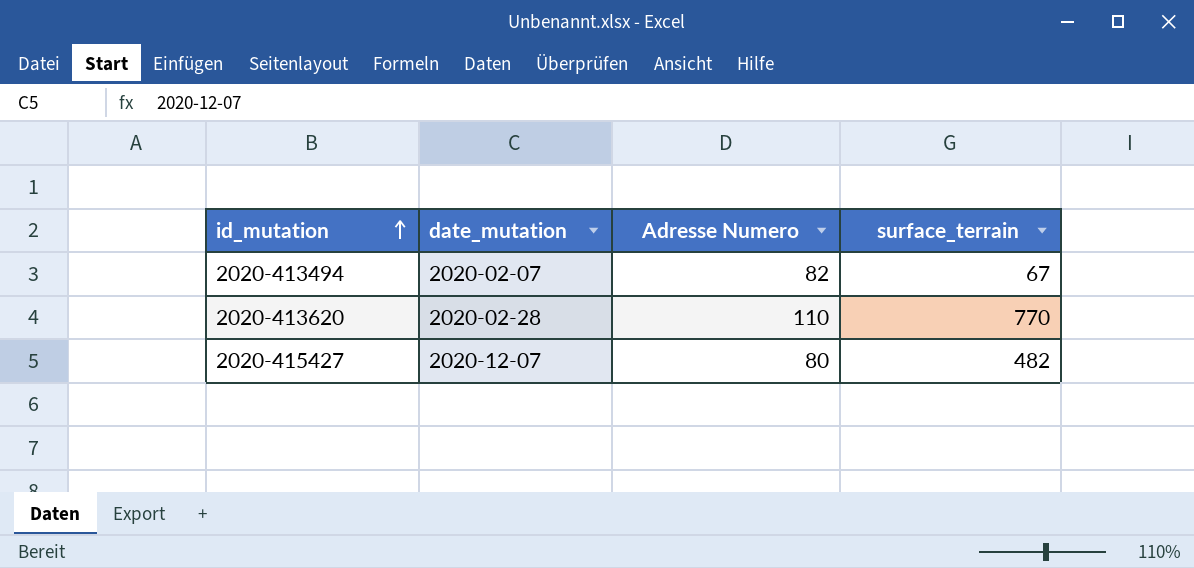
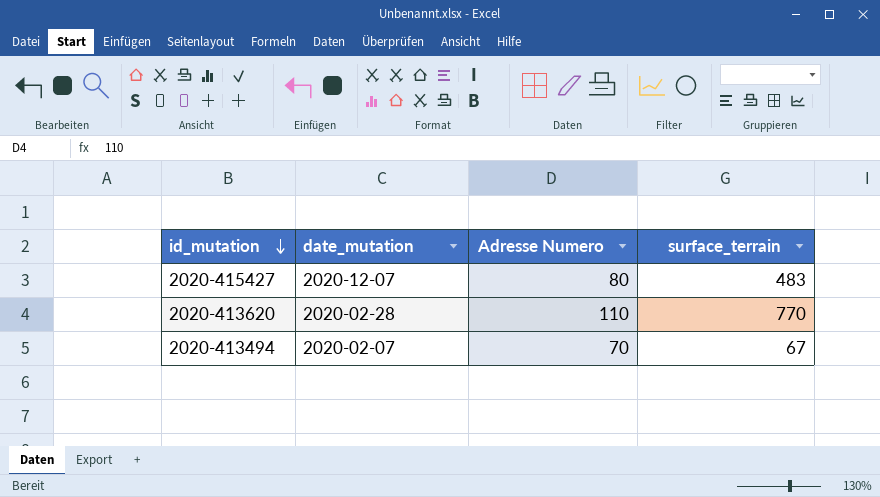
row order: id_mutation ascending -> id_mutation descending
2020-415427 | surface_terrain: 482 -> 483
2020-413494 | Adresse Numero: 82 -> 70

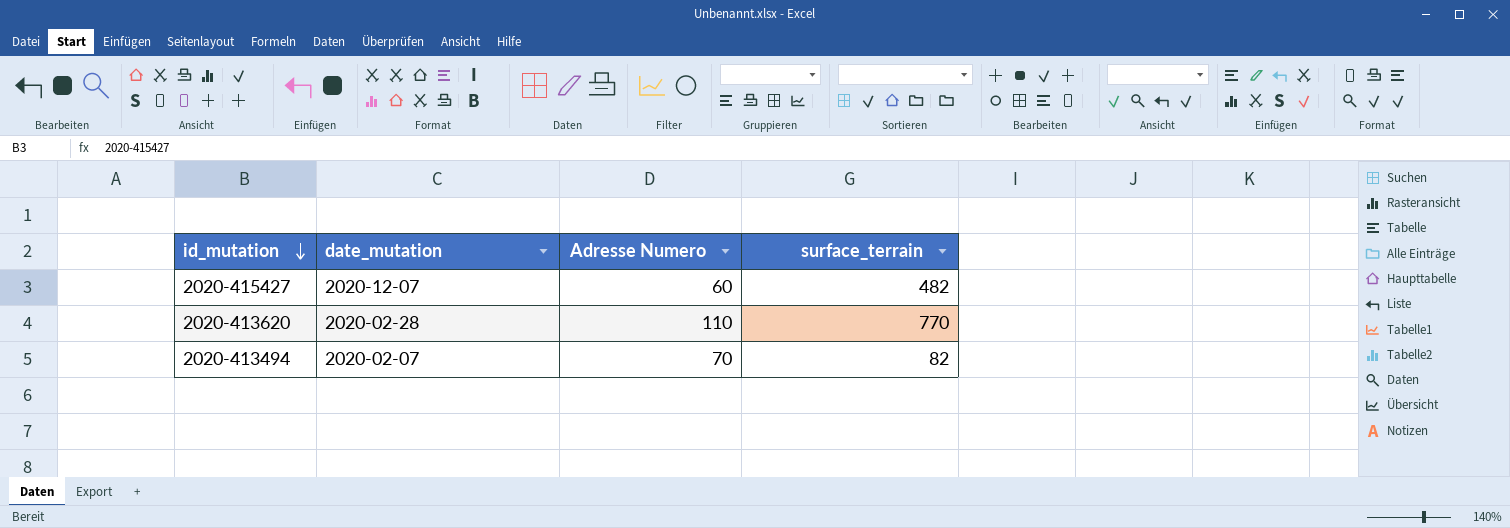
2020-415427 | Adresse Numero: 80 -> 60
2020-415427 | surface_terrain: 483 -> 482
2020-413494 | surface_terrain: 67 -> 82

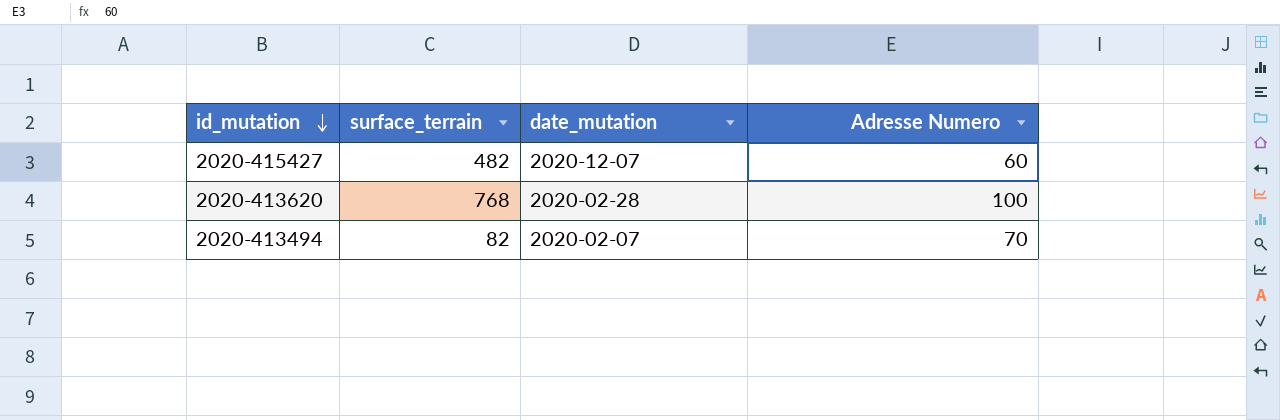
column surface_terrain | position: 4 -> 2
2020-413620 | surface_terrain: 770 -> 768
2020-413620 | Adresse Numero: 110 -> 100

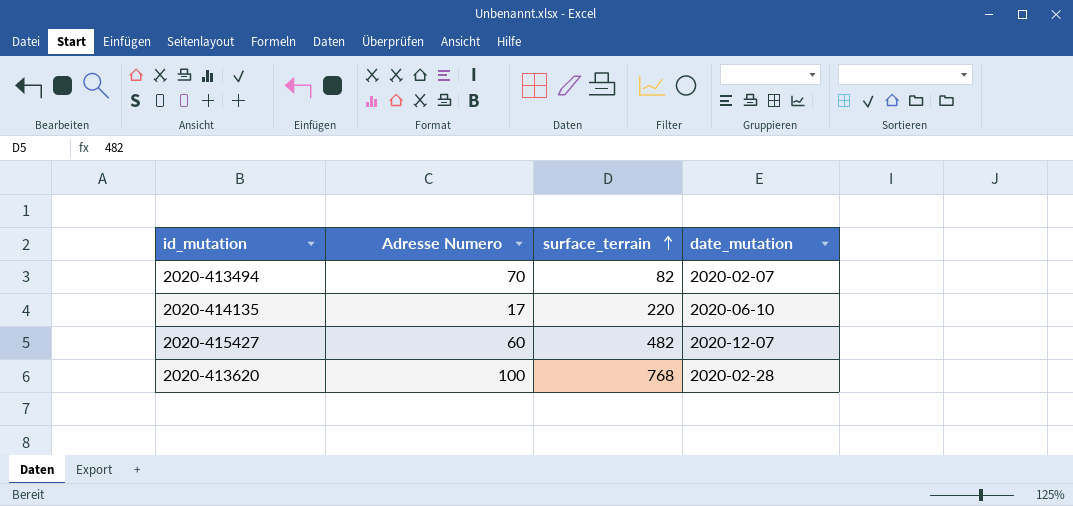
row order: id_mutation descending -> surface_terrain ascending
column Adresse Numero | position: 4 -> 2
row 2020-414135: none -> 17 | 220 | 2020-06-10

